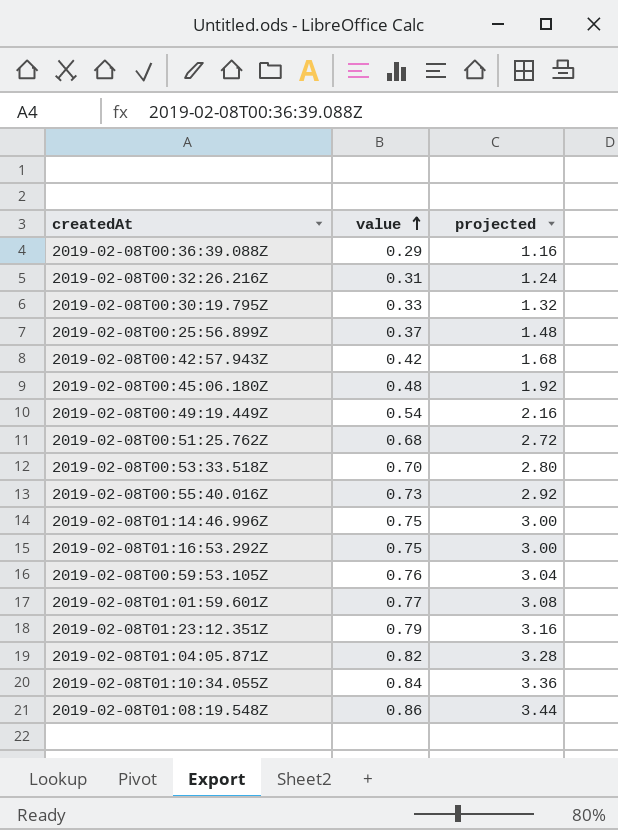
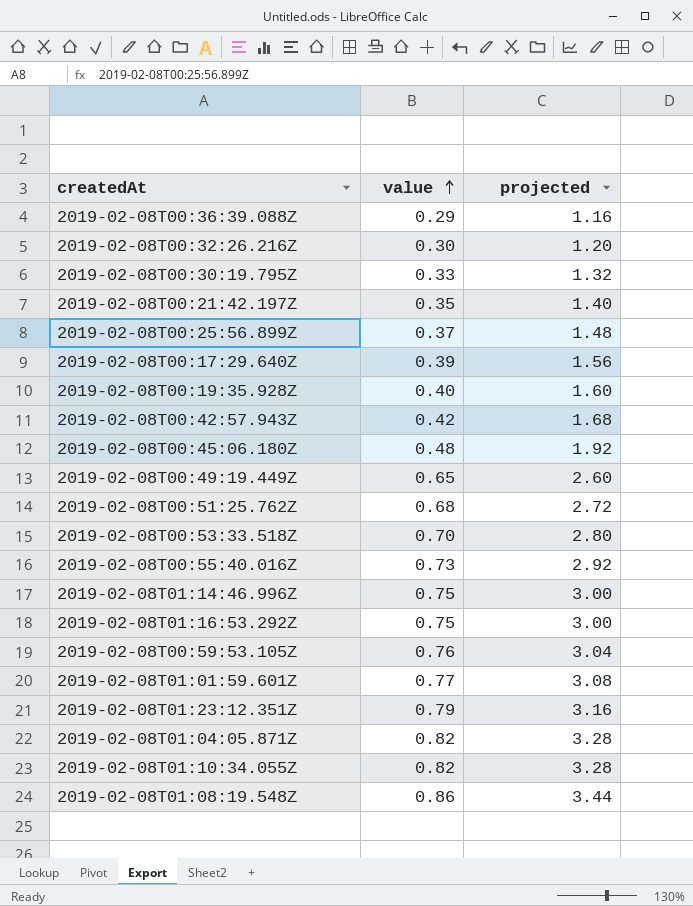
2019-02-08T00:32:26.216Z | value: 0.31 -> 0.30
2019-02-08T00:32:26.216Z | projected: 1.24 -> 1.20
row 2019-02-08T00:21:42.197Z: none -> 0.35 | 1.40
row 2019-02-08T00:17:29.640Z: none -> 0.39 | 1.56
row 2019-02-08T00:19:35.928Z: none -> 0.40 | 1.60
2019-02-08T00:49:19.449Z | value: 0.54 -> 0.65
2019-02-08T00:49:19.449Z | projected: 2.16 -> 2.60
2019-02-08T01:10:34.055Z | value: 0.84 -> 0.82
2019-02-08T01:10:34.055Z | projected: 3.36 -> 3.28

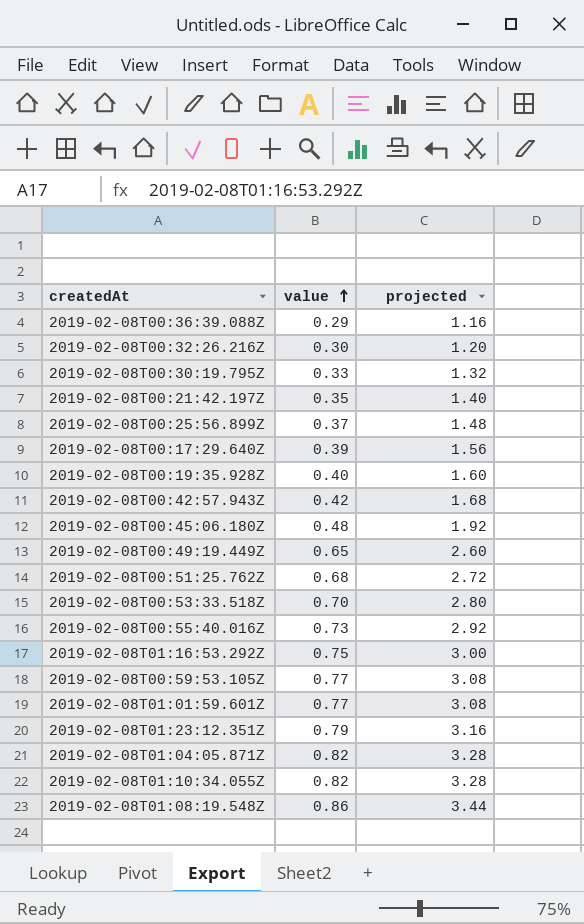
row 2019-02-08T01:14:46.996Z: 0.75 | 3.00 -> none
2019-02-08T00:59:53.105Z | value: 0.76 -> 0.77
2019-02-08T00:59:53.105Z | projected: 3.04 -> 3.08

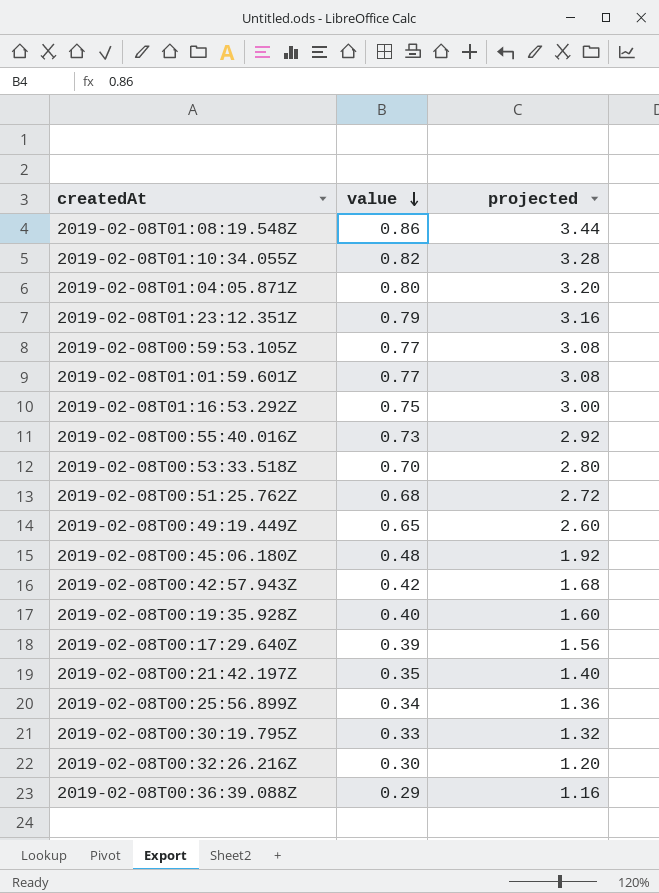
row order: value ascending -> value descending
2019-02-08T01:04:05.871Z | value: 0.82 -> 0.80
2019-02-08T01:04:05.871Z | projected: 3.28 -> 3.20
2019-02-08T00:25:56.899Z | value: 0.37 -> 0.34
2019-02-08T00:25:56.899Z | projected: 1.48 -> 1.36

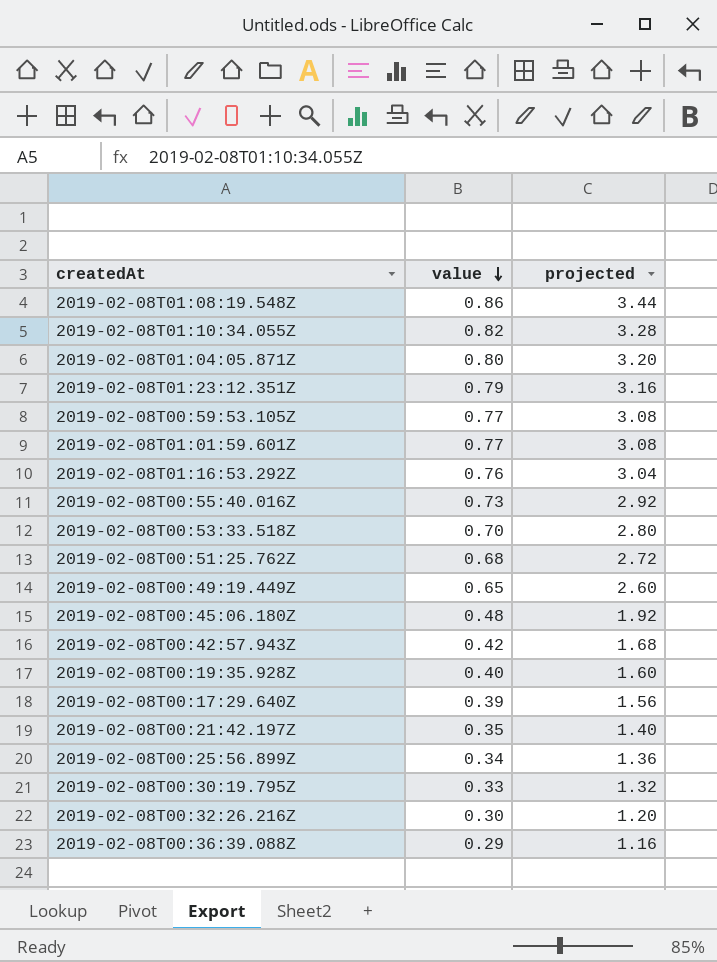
2019-02-08T01:16:53.292Z | value: 0.75 -> 0.76
2019-02-08T01:16:53.292Z | projected: 3.00 -> 3.04

